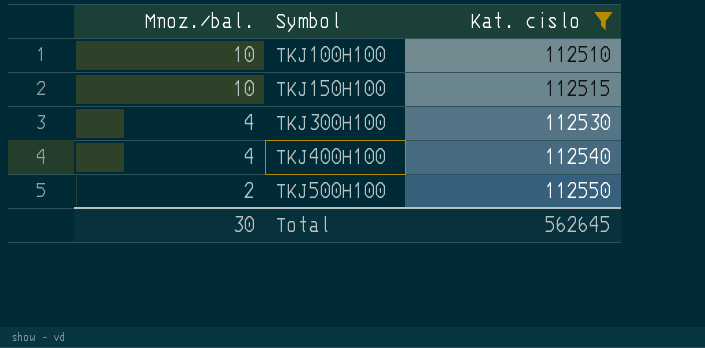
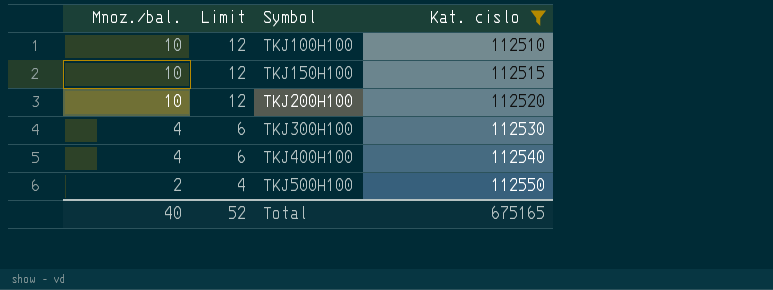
column Limit | formula: none -> [Mnoz./bal.] + 2
row TKJ200H100: none -> 10 | 12 | 112520
Total | Mnoz./bal.: 30 -> 40
Total | Kat. cislo: 562645 -> 675165

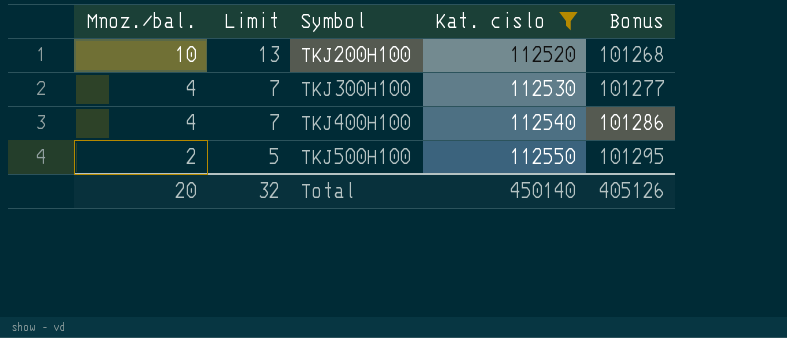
column Limit | formula: [Mnoz./bal.] + 2 -> [Mnoz./bal.] + 3
column Bonus | formula: none -> [Kat. cislo] * 0.9
row TKJ100H100: 10 | 12 | 112510 -> none
row TKJ150H100: 10 | 12 | 112515 -> none
Total | Mnoz./bal.: 40 -> 20
Total | Limit: 52 -> 32
Total | Kat. cislo: 675165 -> 450140

